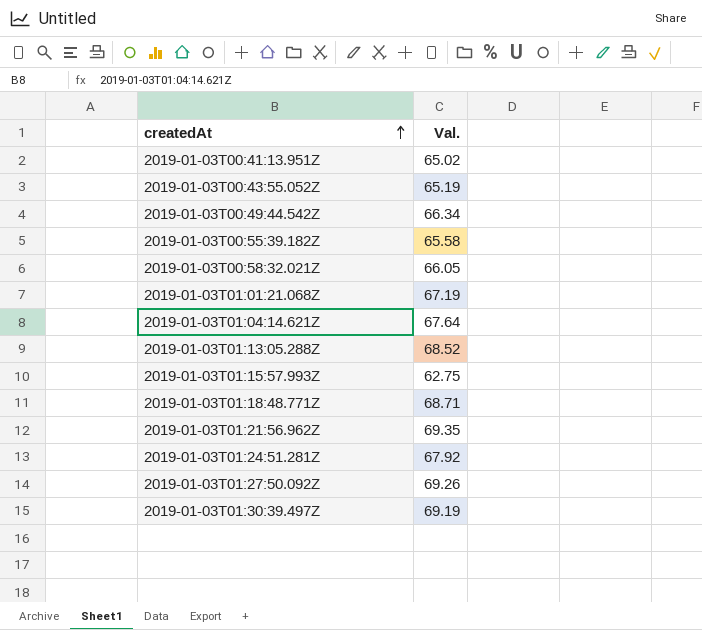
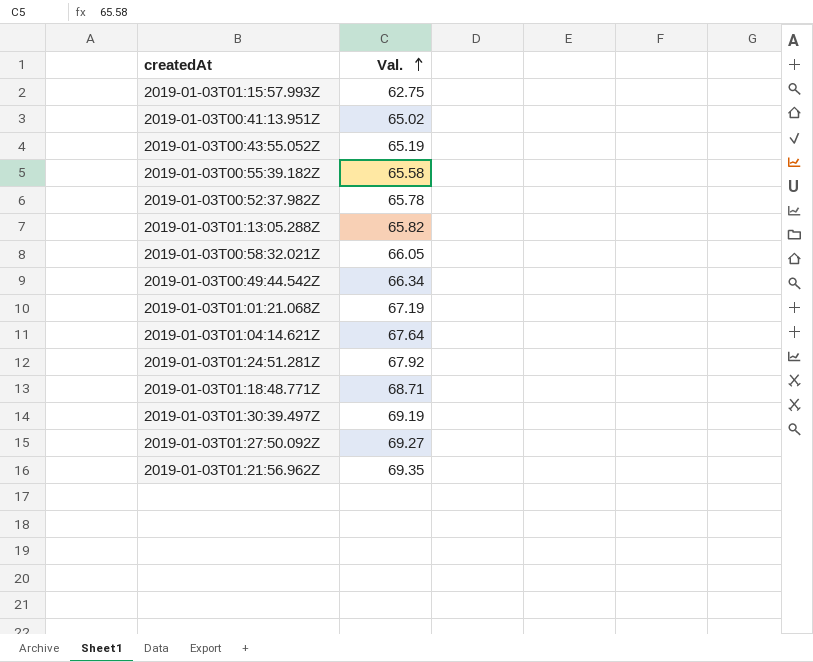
row order: createdAt ascending -> Val. ascending
row 2019-01-03T00:52:37.982Z: none -> 65.78
2019-01-03T01:13:05.288Z | Val.: 68.52 -> 65.82
2019-01-03T01:27:50.092Z | Val.: 69.26 -> 69.27

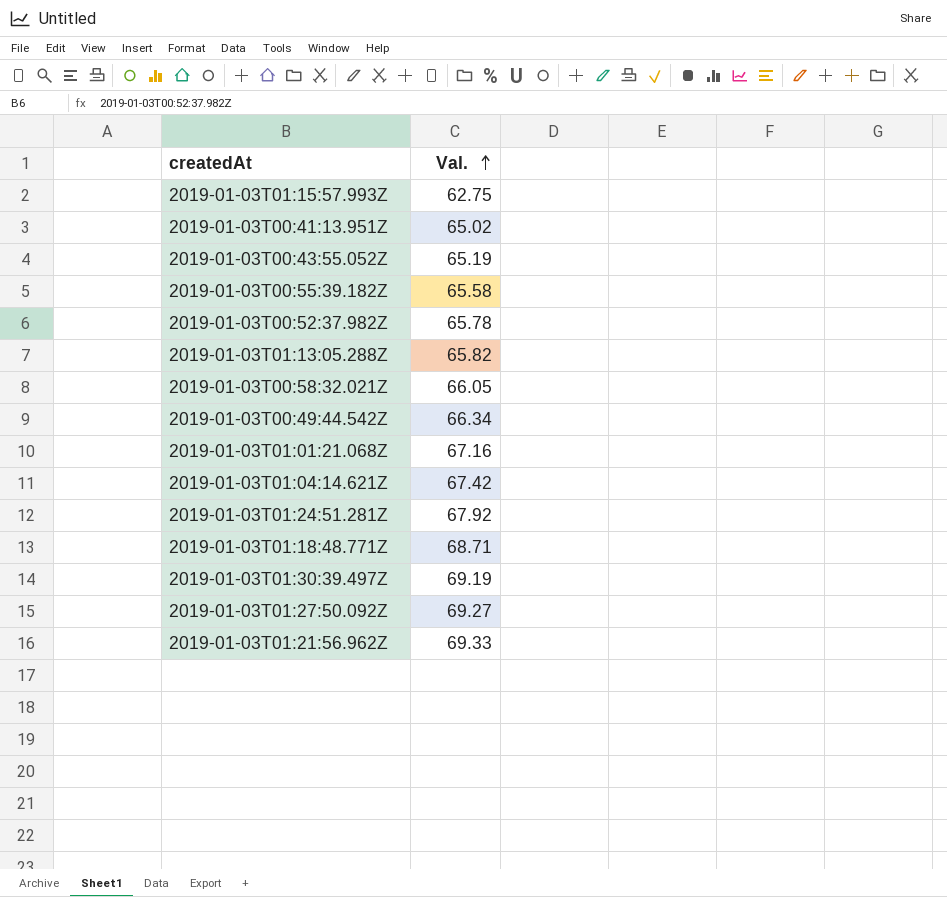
2019-01-03T01:01:21.068Z | Val.: 67.19 -> 67.16
2019-01-03T01:04:14.621Z | Val.: 67.64 -> 67.42
2019-01-03T01:21:56.962Z | Val.: 69.35 -> 69.33

